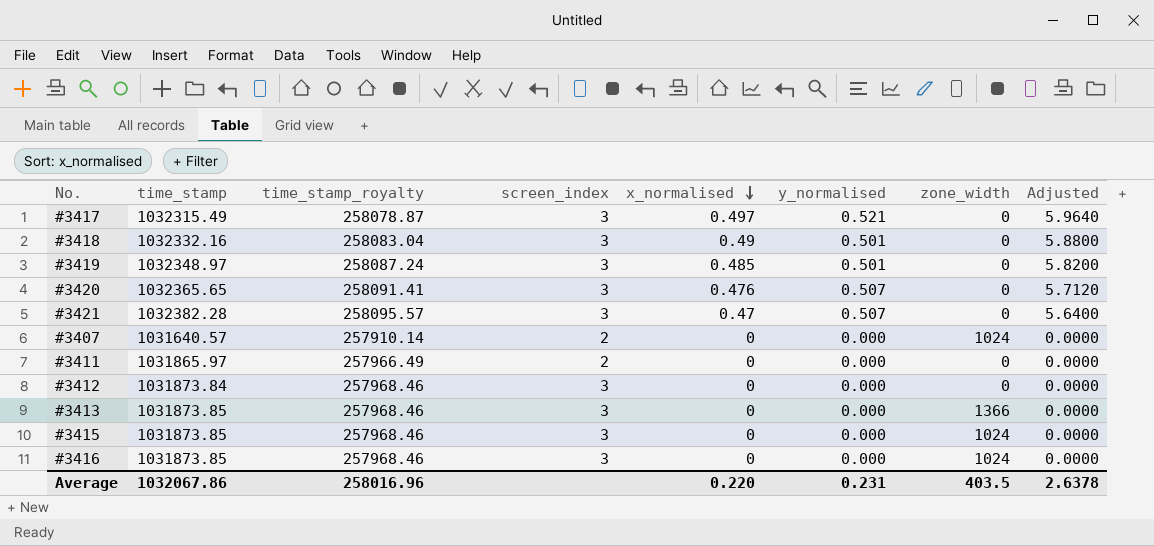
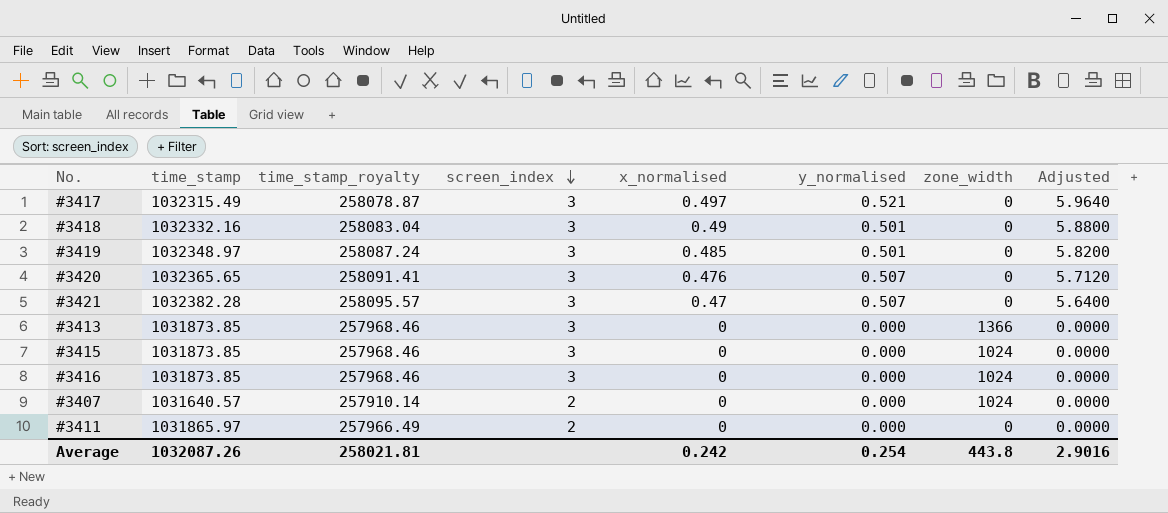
row order: x_normalised descending -> screen_index descending
row #3412: 1031873.84 | 257968.46 | 3 | 0 | 0.000 | 0 | 0.0000 -> none
Average | time_stamp: 1032067.86 -> 1032087.26
Average | time_stamp_royalty: 258016.96 -> 258021.81
Average | x_normalised: 0.220 -> 0.242
Average | y_normalised: 0.231 -> 0.254
Average | zone_width: 403.5 -> 443.8
Average | Adjusted: 2.6378 -> 2.9016

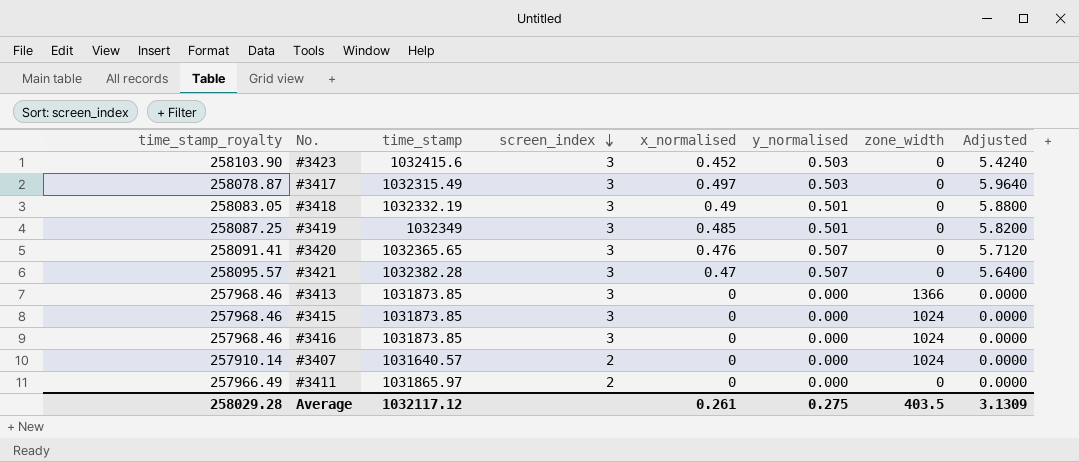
column time_stamp_royalty | position: 3 -> 1
row #3423: none -> 258103.90 | 1032415.6 | 3 | 0.452 | 0.503 | 0 | 5.4240
#3417 | y_normalised: 0.521 -> 0.503
#3418 | time_stamp_royalty: 258083.04 -> 258083.05
#3418 | time_stamp: 1032332.16 -> 1032332.19
#3419 | time_stamp_royalty: 258087.24 -> 258087.25
#3419 | time_stamp: 1032348.97 -> 1032349
Average | time_stamp_royalty: 258021.81 -> 258029.28
Average | time_stamp: 1032087.26 -> 1032117.12
Average | x_normalised: 0.242 -> 0.261
Average | y_normalised: 0.254 -> 0.275
Average | zone_width: 443.8 -> 403.5
Average | Adjusted: 2.9016 -> 3.1309

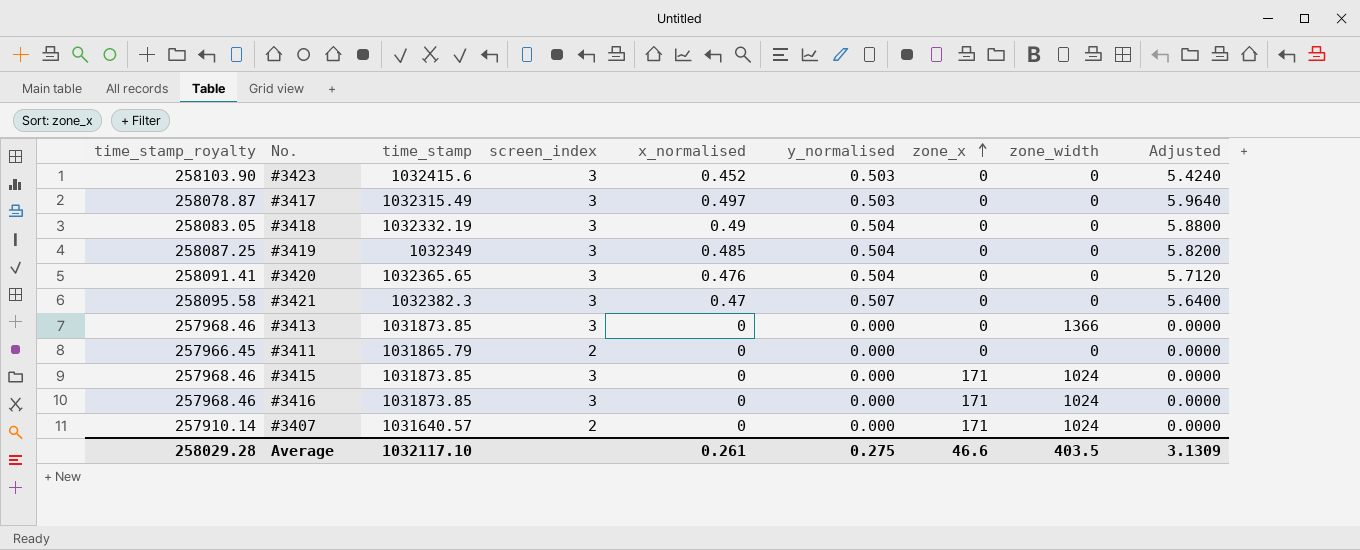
row order: screen_index descending -> zone_x ascending
column zone_x | position: none -> 7
#3418 | y_normalised: 0.501 -> 0.504
#3419 | y_normalised: 0.501 -> 0.504
#3420 | y_normalised: 0.507 -> 0.504
#3421 | time_stamp_royalty: 258095.57 -> 258095.58
#3421 | time_stamp: 1032382.28 -> 1032382.3
#3411 | time_stamp_royalty: 257966.49 -> 257966.45
#3411 | time_stamp: 1031865.97 -> 1031865.79
Average | time_stamp: 1032117.12 -> 1032117.10

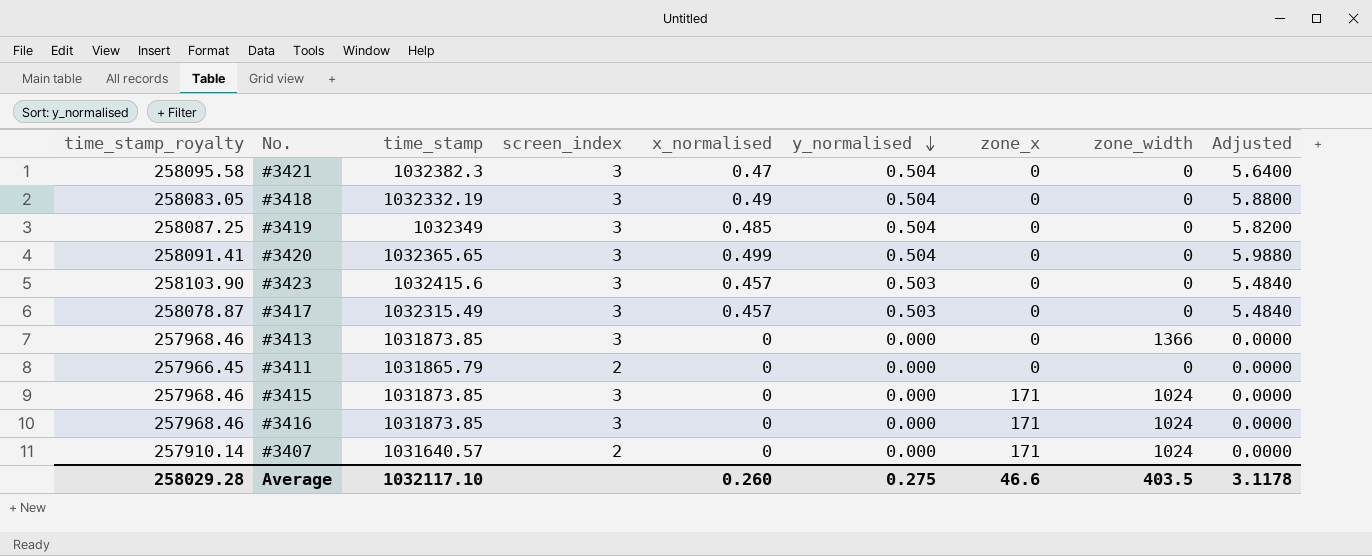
row order: zone_x ascending -> y_normalised descending
#3421 | y_normalised: 0.507 -> 0.504
#3420 | x_normalised: 0.476 -> 0.499
#3420 | Adjusted: 5.7120 -> 5.9880
#3423 | x_normalised: 0.452 -> 0.457
#3423 | Adjusted: 5.4240 -> 5.4840
#3417 | x_normalised: 0.497 -> 0.457
#3417 | Adjusted: 5.9640 -> 5.4840
Average | x_normalised: 0.261 -> 0.260
Average | Adjusted: 3.1309 -> 3.1178

